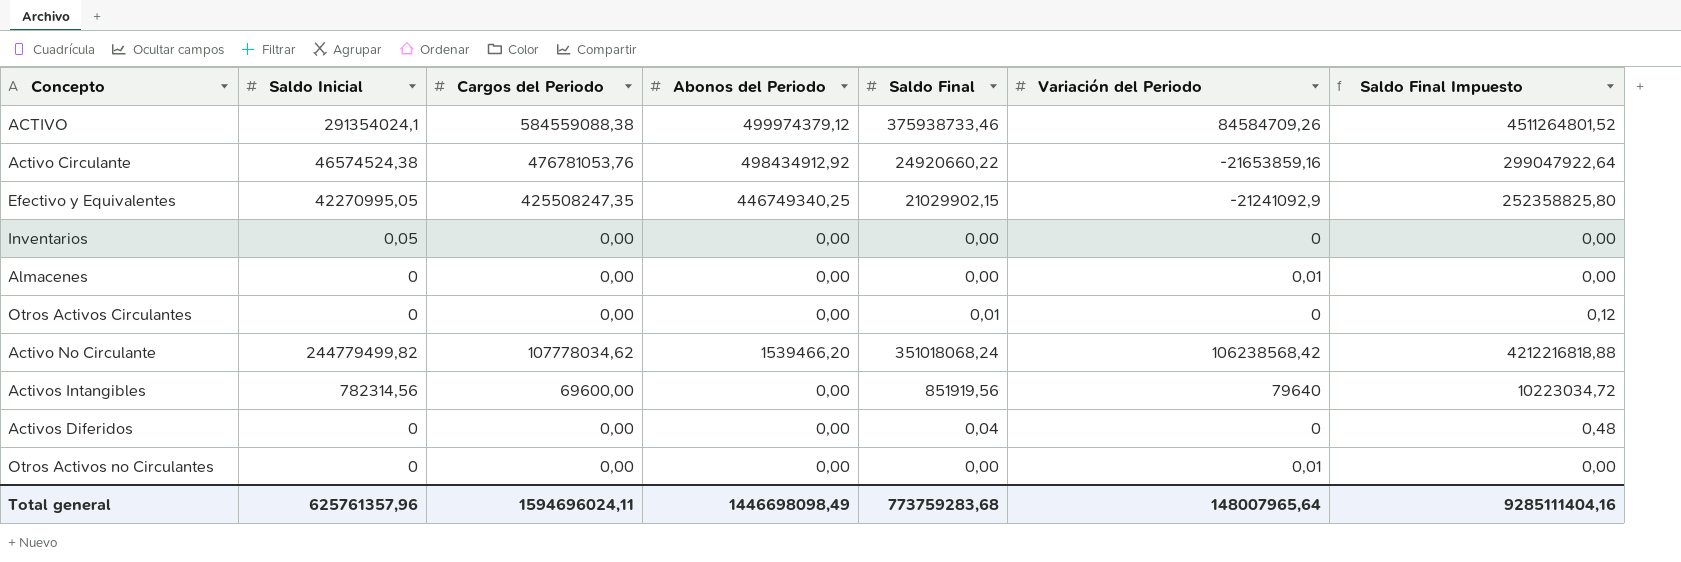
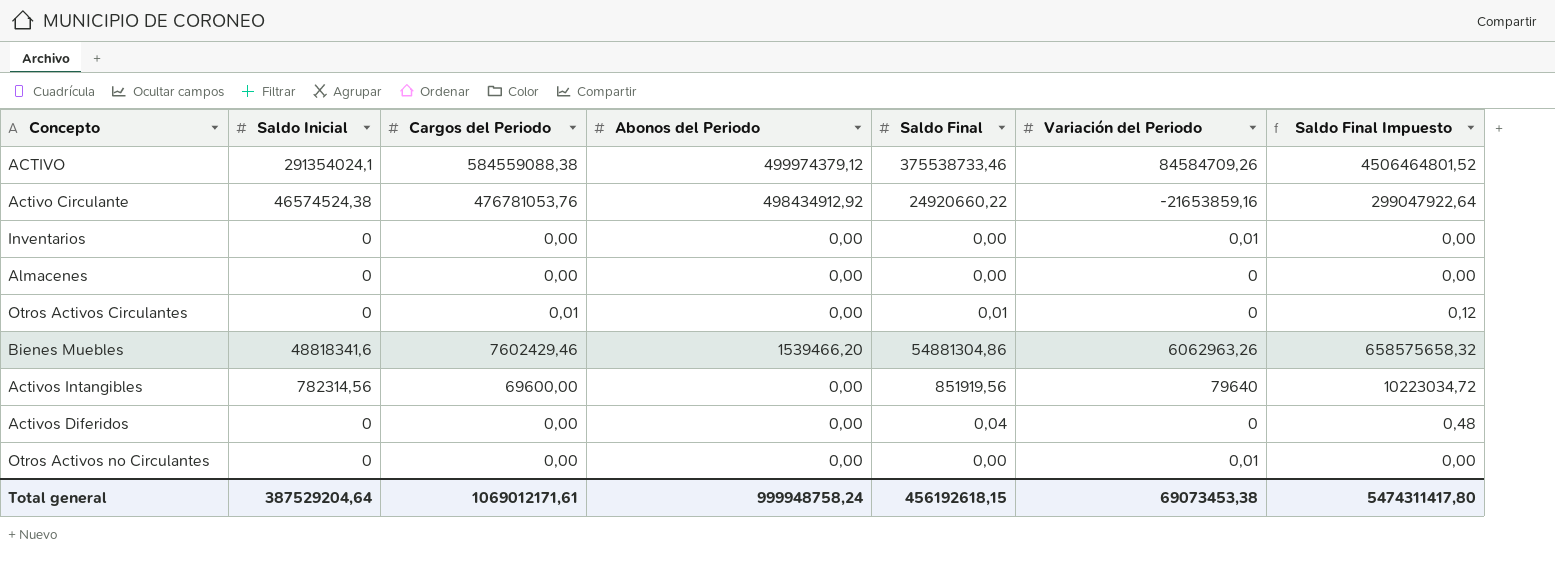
row Efectivo y Equivalentes: 42270995,05 | 425508247,35 | 446749340,25 | 21029902,15 | -21241092,9 | 252358825,80 -> none
row Activo No Circulante: 244779499,82 | 107778034,62 | 1539466,20 | 351018068,24 | 106238568,42 | 4212216818,88 -> none
ACTIVO | Saldo Final: 375938733,46 -> 375538733,46
ACTIVO | Saldo Final Impuesto: 4511264801,52 -> 4506464801,52
Inventarios | Saldo Inicial: 0,05 -> 0
Inventarios | Variación del Periodo: 0 -> 0,01
Almacenes | Variación del Periodo: 0,01 -> 0
Otros Activos Circulantes | Cargos del Periodo: 0,00 -> 0,01
row Bienes Muebles: none -> 48818341,6 | 7602429,46 | 1539466,20 | 54881304,86 | 6062963,26 | 658575658,32
Total general | Saldo Inicial: 625761357,96 -> 387529204,64
Total general | Cargos del Periodo: 1594696024,11 -> 1069012171,61
Total general | Abonos del Periodo: 1446698098,49 -> 999948758,24
Total general | Saldo Final: 773759283,68 -> 456192618,15
Total general | Variación del Periodo: 148007965,64 -> 69073453,38
Total general | Saldo Final Impuesto: 9285111404,16 -> 5474311417,80

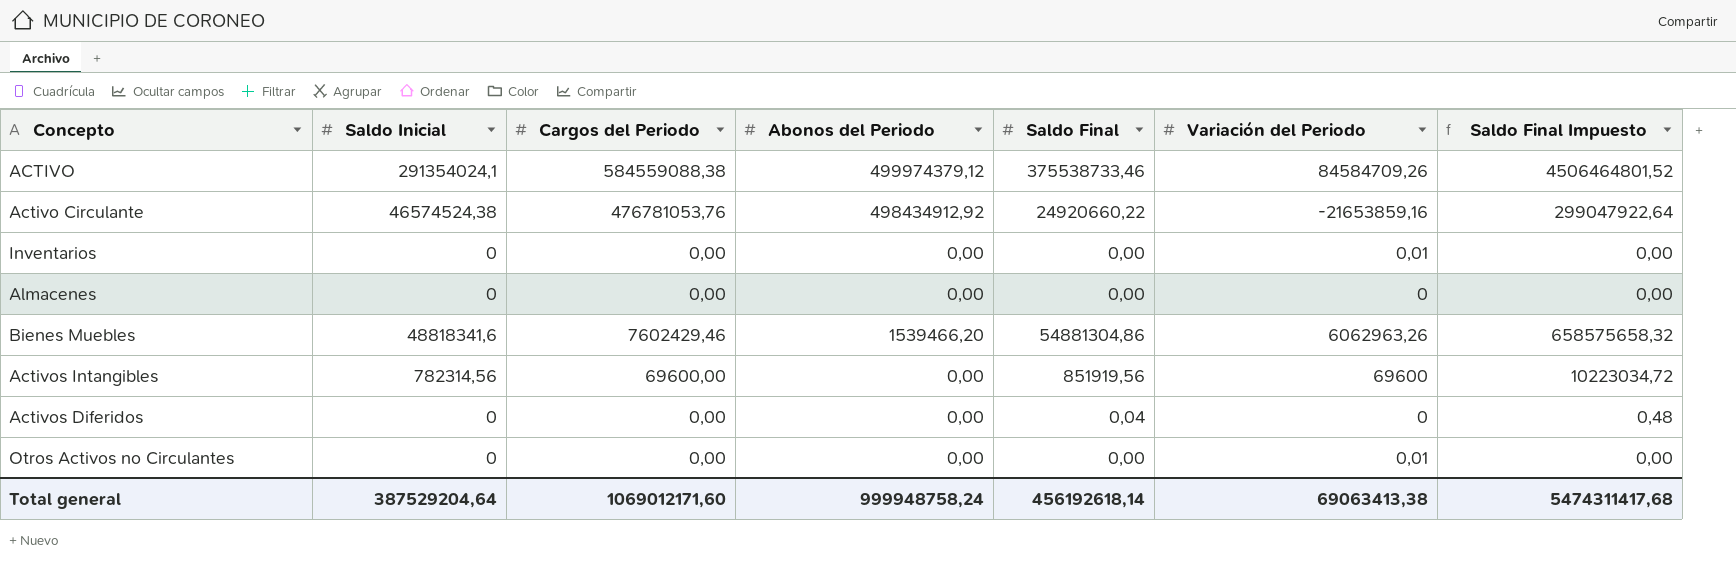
row Otros Activos Circulantes: 0 | 0,01 | 0,00 | 0,01 | 0 | 0,12 -> none
Activos Intangibles | Variación del Periodo: 79640 -> 69600
Total general | Cargos del Periodo: 1069012171,61 -> 1069012171,60
Total general | Saldo Final: 456192618,15 -> 456192618,14
Total general | Variación del Periodo: 69073453,38 -> 69063413,38
Total general | Saldo Final Impuesto: 5474311417,80 -> 5474311417,68

